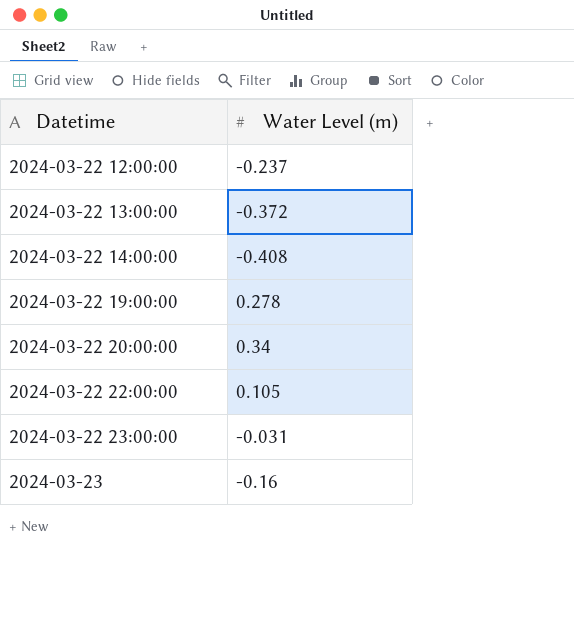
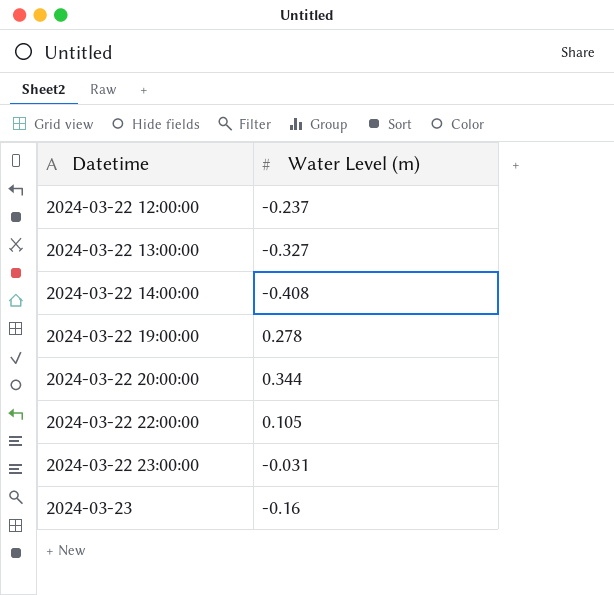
2024-03-22 13:00:00 | Water Level (m): -0.372 -> -0.327
2024-03-22 20:00:00 | Water Level (m): 0.34 -> 0.344

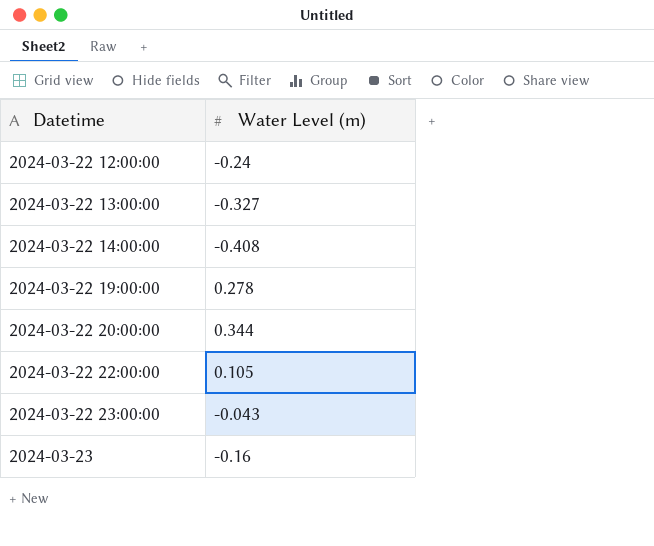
2024-03-22 12:00:00 | Water Level (m): -0.237 -> -0.24
2024-03-22 23:00:00 | Water Level (m): -0.031 -> -0.043

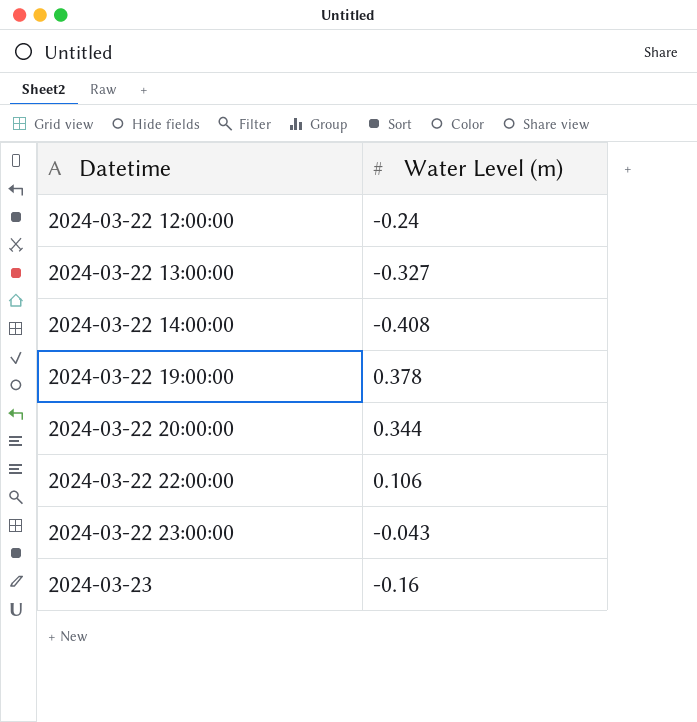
2024-03-22 19:00:00 | Water Level (m): 0.278 -> 0.378
2024-03-22 22:00:00 | Water Level (m): 0.105 -> 0.106

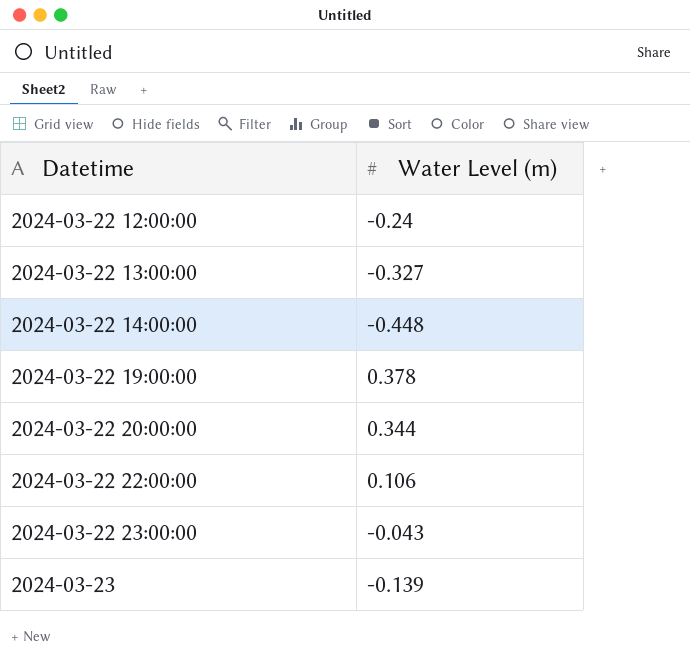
2024-03-22 14:00:00 | Water Level (m): -0.408 -> -0.448
2024-03-23 | Water Level (m): -0.16 -> -0.139

